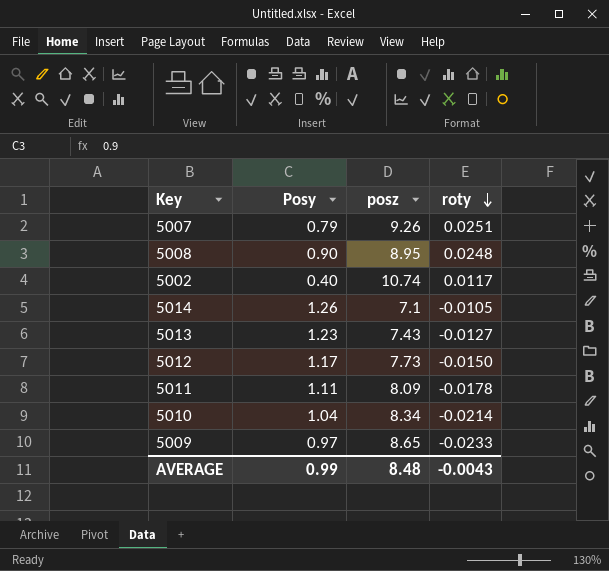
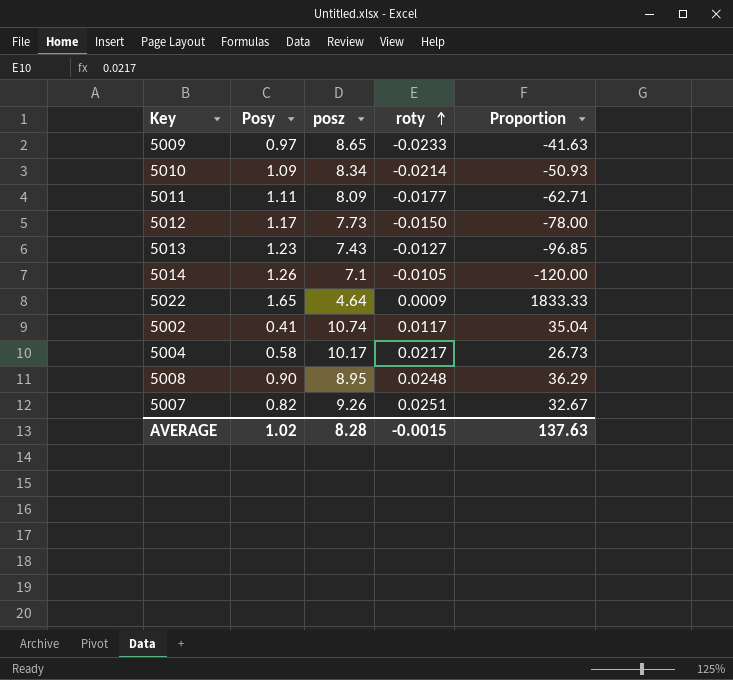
row order: roty descending -> roty ascending
column Proportion | formula: none -> [Posy] / [roty]
5010 | Posy: 1.04 -> 1.09
5011 | roty: -0.0178 -> -0.0177
row 5022: none -> 1.65 | 4.64 | 0.0009 | 1833.33
5002 | Posy: 0.40 -> 0.41
row 5004: none -> 0.58 | 10.17 | 0.0217 | 26.73
5007 | Posy: 0.79 -> 0.82
AVERAGE | Posy: 0.99 -> 1.02
AVERAGE | posz: 8.48 -> 8.28
AVERAGE | roty: -0.0043 -> -0.0015

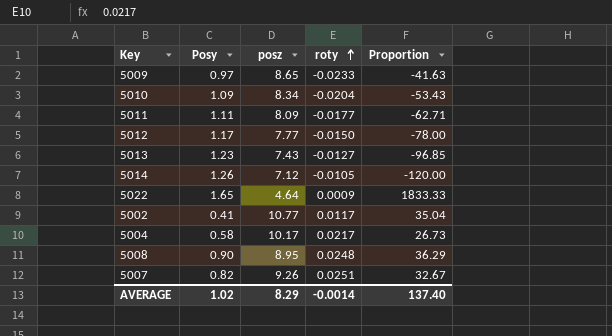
5010 | roty: -0.0214 -> -0.0204
5010 | Proportion: -50.93 -> -53.43
5012 | posz: 7.73 -> 7.77
5014 | posz: 7.1 -> 7.12
5002 | posz: 10.74 -> 10.77
AVERAGE | posz: 8.28 -> 8.29
AVERAGE | roty: -0.0015 -> -0.0014
AVERAGE | Proportion: 137.63 -> 137.40

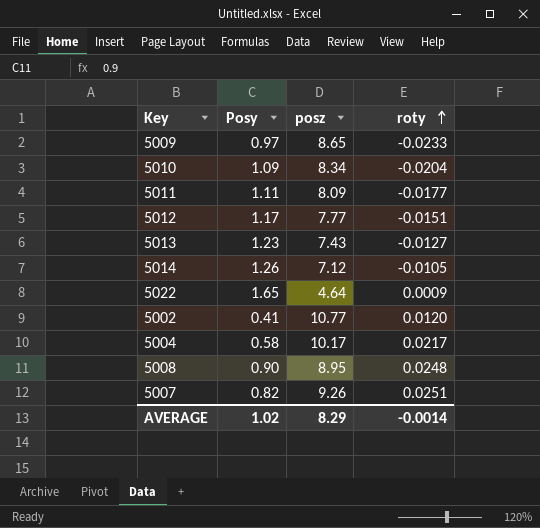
column Proportion | formula: [Posy] / [roty] -> none
5012 | roty: -0.0150 -> -0.0151
5002 | roty: 0.0117 -> 0.0120

